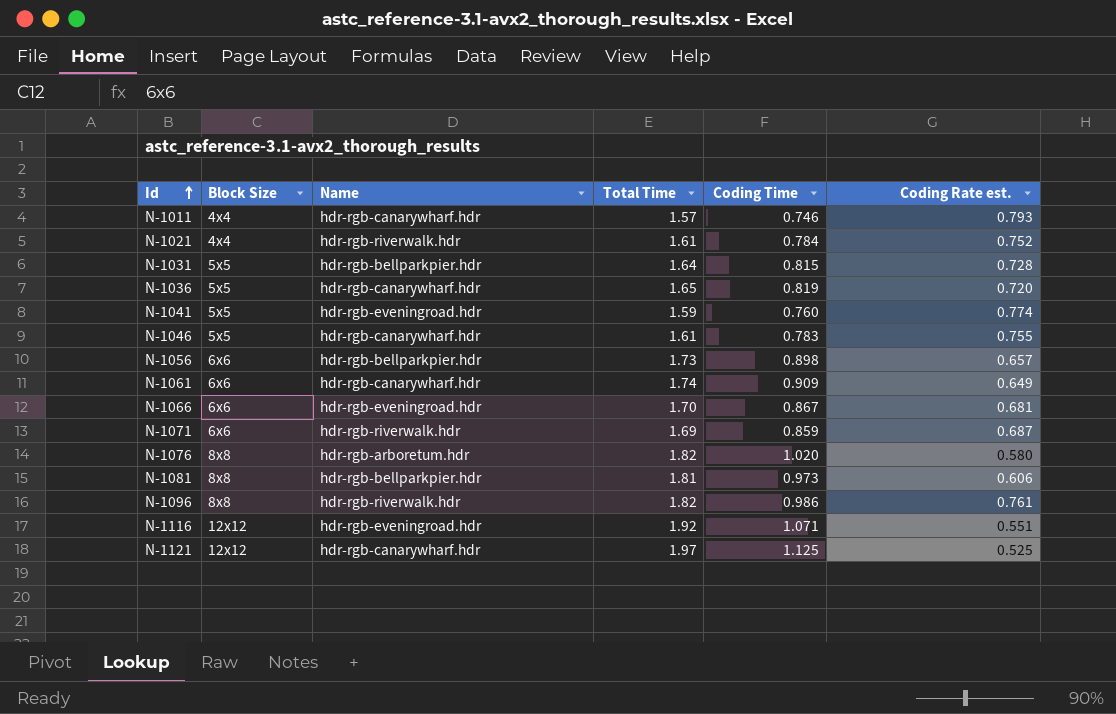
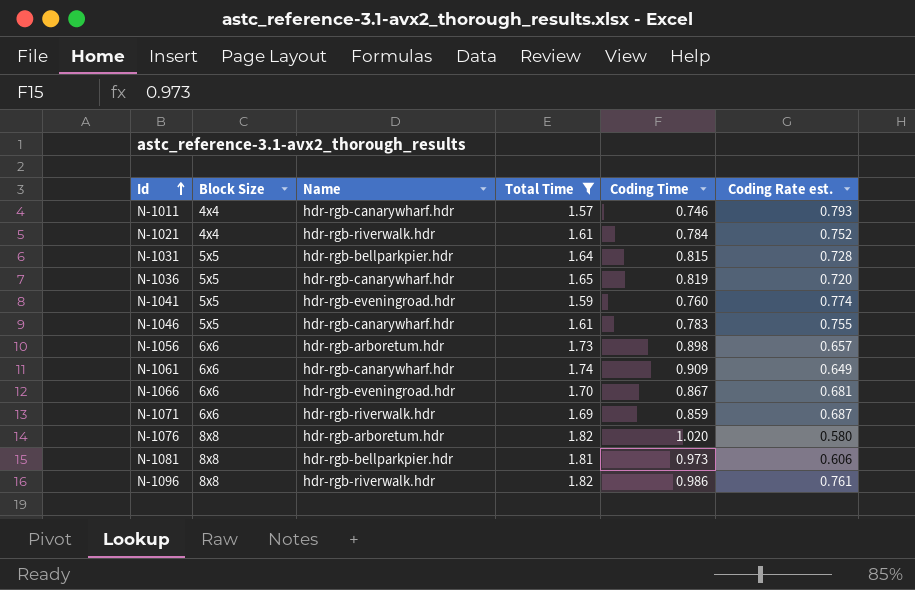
filter: none -> Total Time <= 1.82
N-1056 | Name: hdr-rgb-bellparkpier.hdr -> hdr-rgb-arboretum.hdr

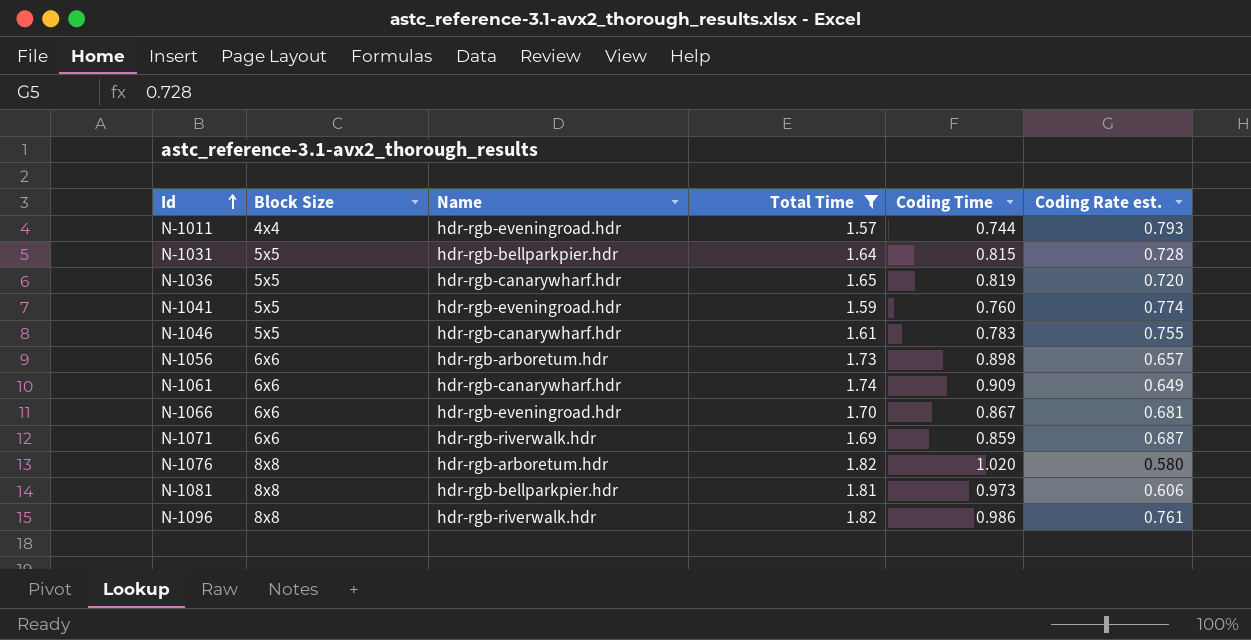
row N-1021: 4x4 | hdr-rgb-riverwalk.hdr | 1.61 | 0.784 | 0.752 -> none
N-1011 | Name: hdr-rgb-canarywharf.hdr -> hdr-rgb-eveningroad.hdr
N-1011 | Coding Time: 0.746 -> 0.744

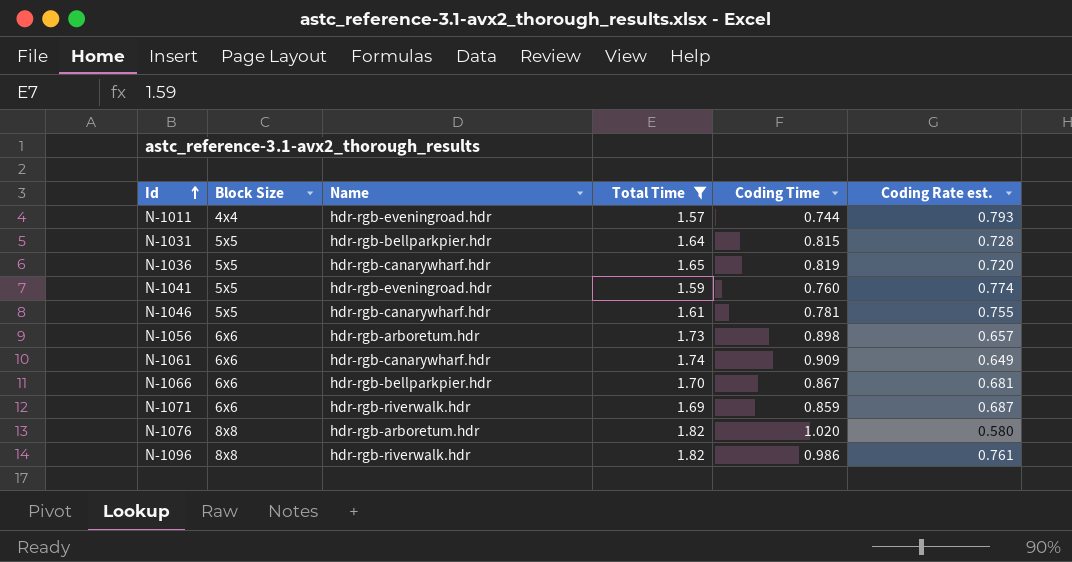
row N-1081: 8x8 | hdr-rgb-bellparkpier.hdr | 1.81 | 0.973 | 0.606 -> none
N-1046 | Coding Time: 0.783 -> 0.781
N-1066 | Name: hdr-rgb-eveningroad.hdr -> hdr-rgb-bellparkpier.hdr

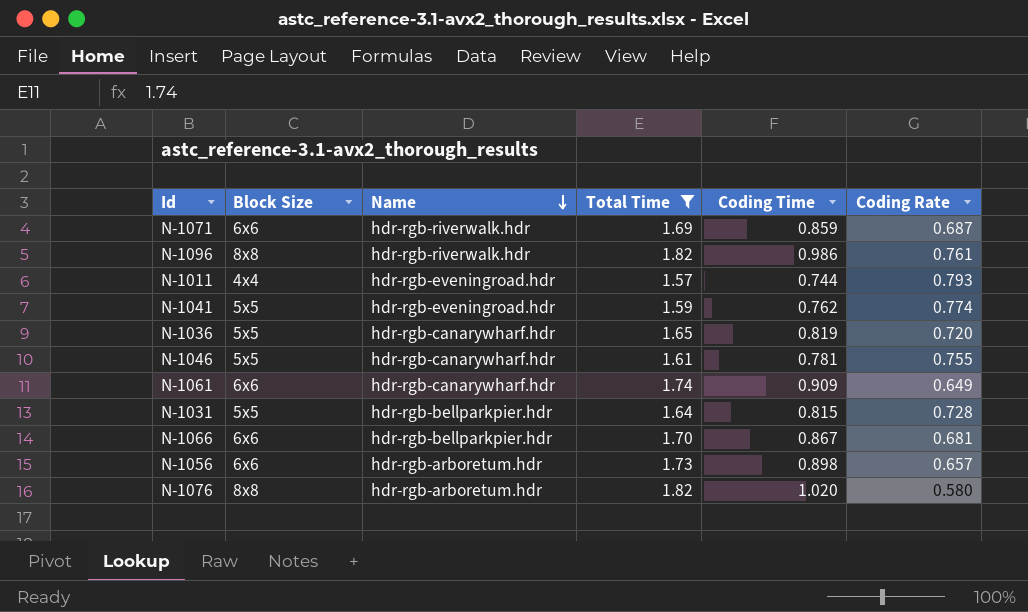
row order: Id ascending -> Name descending
column name: Coding Rate est. -> Coding Rate
N-1041 | Coding Time: 0.760 -> 0.762

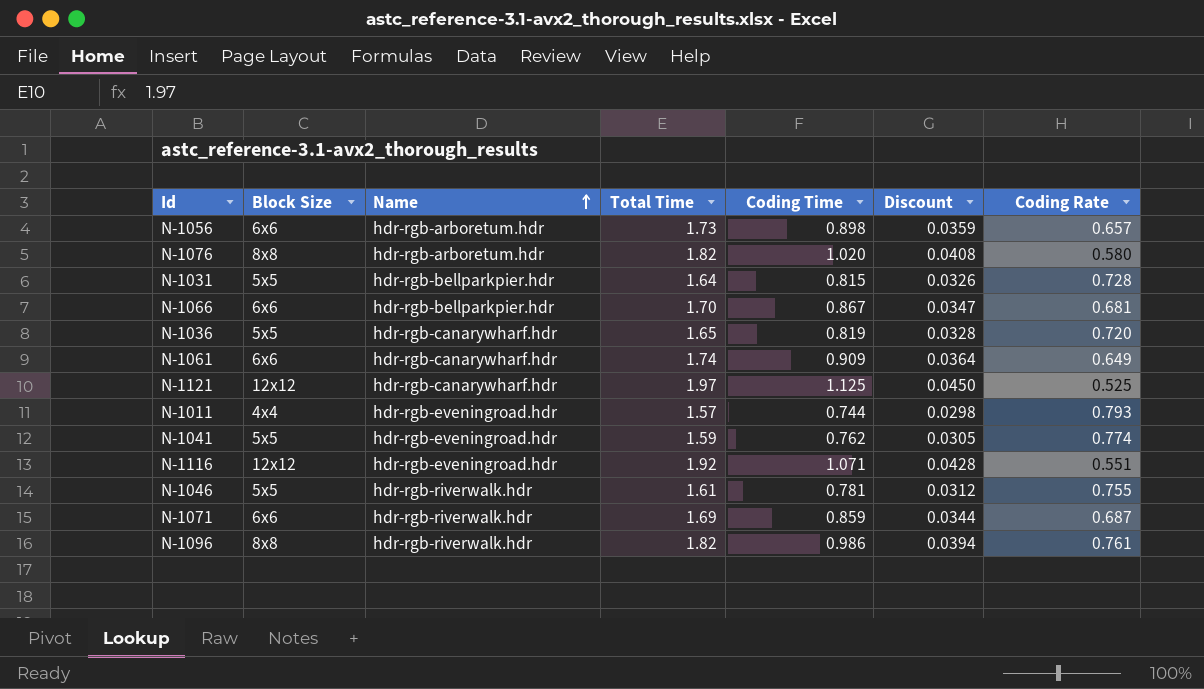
filter: Total Time <= 1.82 -> none
row order: Name descending -> Name ascending
column Discount | formula: none -> [Coding Time] * 0.04
N-1046 | Name: hdr-rgb-canarywharf.hdr -> hdr-rgb-riverwalk.hdr

